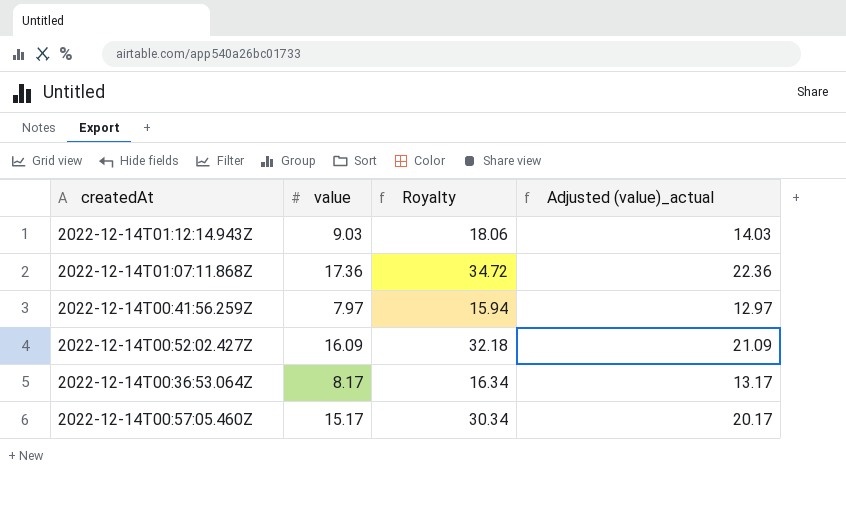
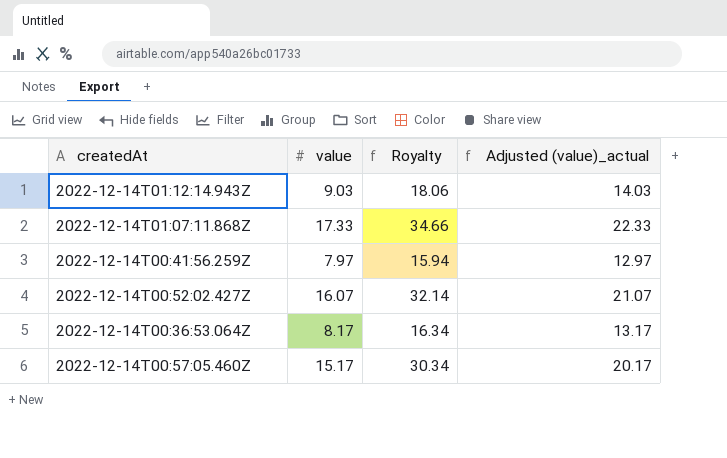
2022-12-14T01:07:11.868Z | value: 17.36 -> 17.33
2022-12-14T01:07:11.868Z | Royalty: 34.72 -> 34.66
2022-12-14T01:07:11.868Z | Adjusted (value)_actual: 22.36 -> 22.33
2022-12-14T00:52:02.427Z | value: 16.09 -> 16.07
2022-12-14T00:52:02.427Z | Royalty: 32.18 -> 32.14
2022-12-14T00:52:02.427Z | Adjusted (value)_actual: 21.09 -> 21.07

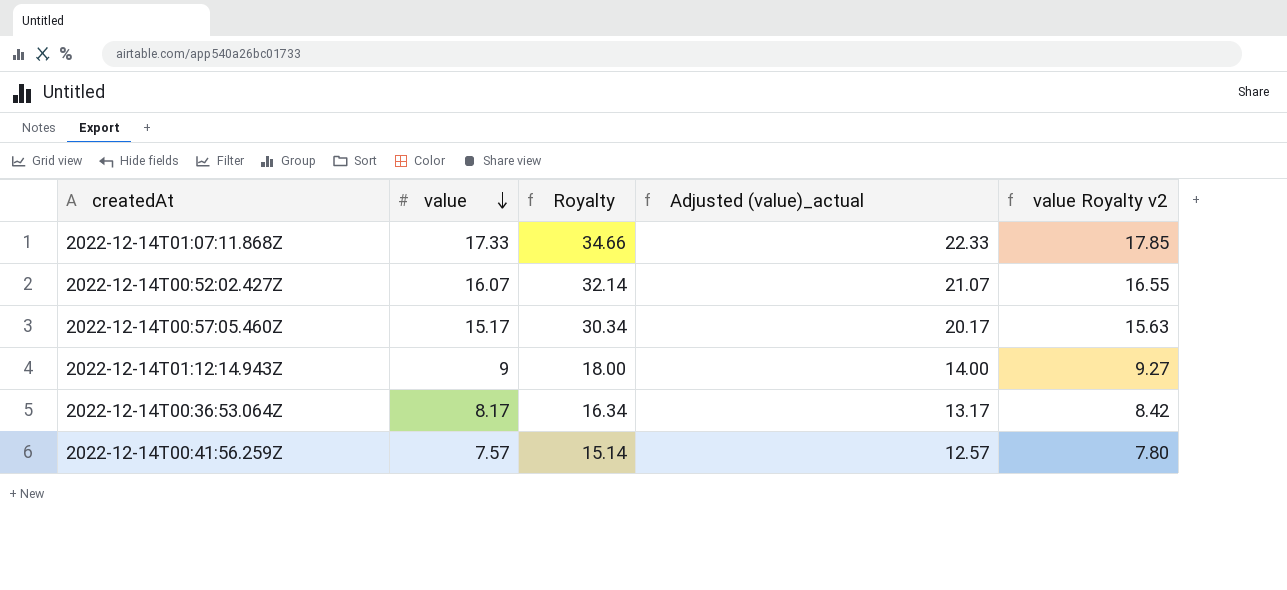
row order: none -> value descending
column value Royalty v2 | formula: none -> [value] * 1.03
2022-12-14T01:12:14.943Z | value: 9.03 -> 9
2022-12-14T01:12:14.943Z | Royalty: 18.06 -> 18.00
2022-12-14T01:12:14.943Z | Adjusted (value)_actual: 14.03 -> 14.00
2022-12-14T00:41:56.259Z | value: 7.97 -> 7.57
2022-12-14T00:41:56.259Z | Royalty: 15.94 -> 15.14
2022-12-14T00:41:56.259Z | Adjusted (value)_actual: 12.97 -> 12.57

